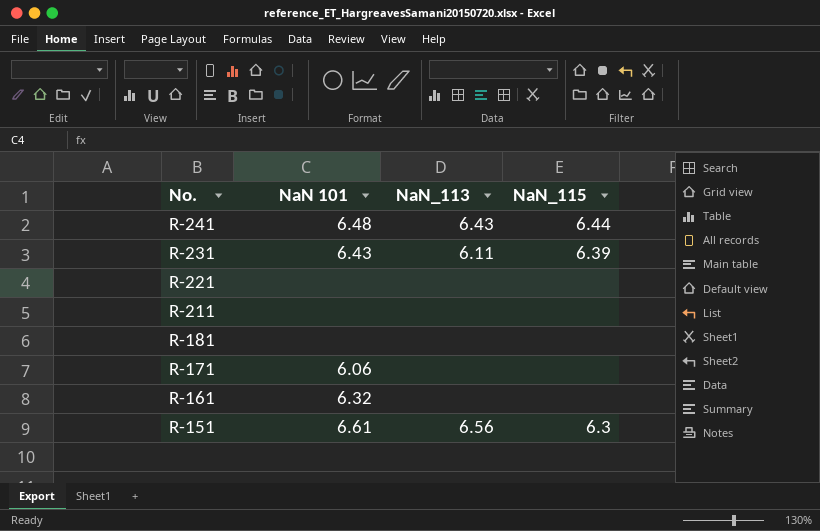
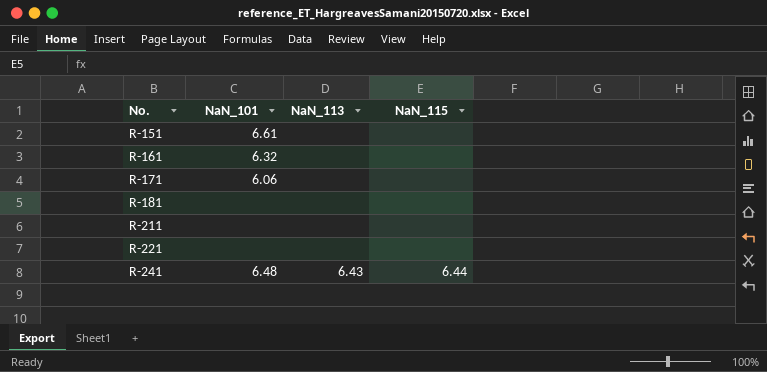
row order: No. descending -> No. ascending
column name: NaN 101 -> NaN_101
row R-231: 6.43 | 6.11 | 6.39 -> none
R-151 | NaN_113: 6.56 -> none
R-151 | NaN_115: 6.3 -> none

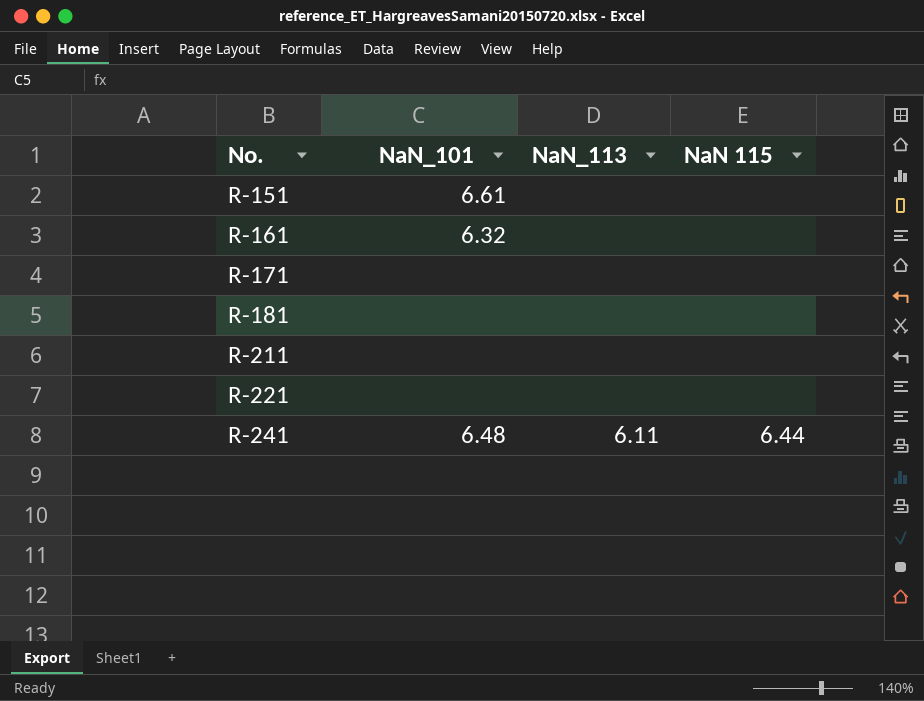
column name: NaN_115 -> NaN 115
R-171 | NaN_101: 6.06 -> none
R-241 | NaN_113: 6.43 -> 6.11

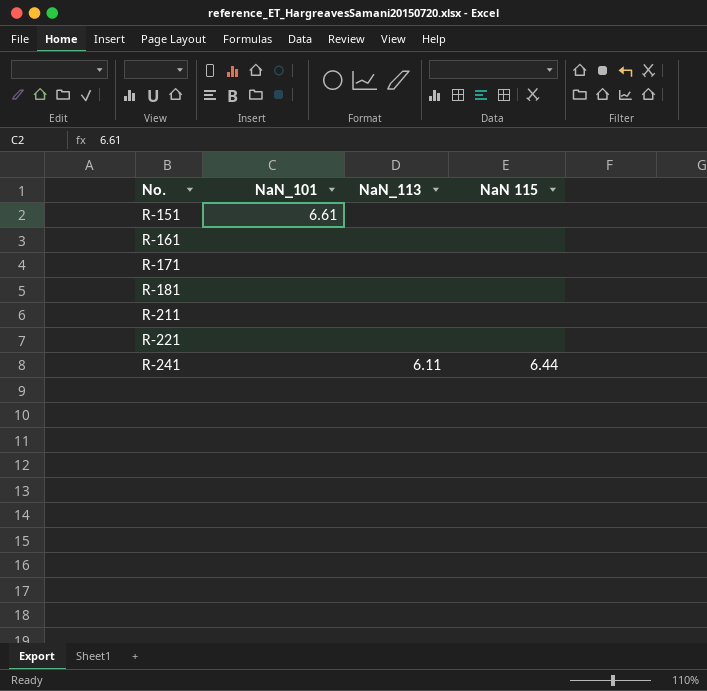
R-161 | NaN_101: 6.32 -> none
R-241 | NaN_101: 6.48 -> none

